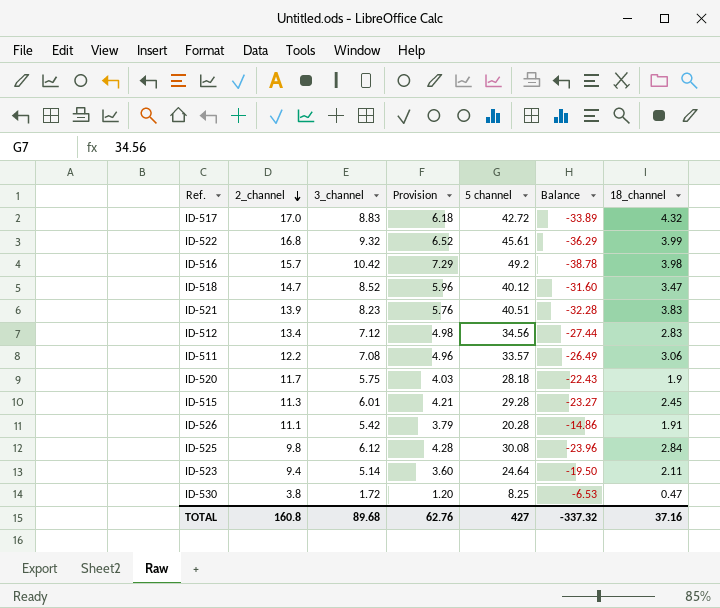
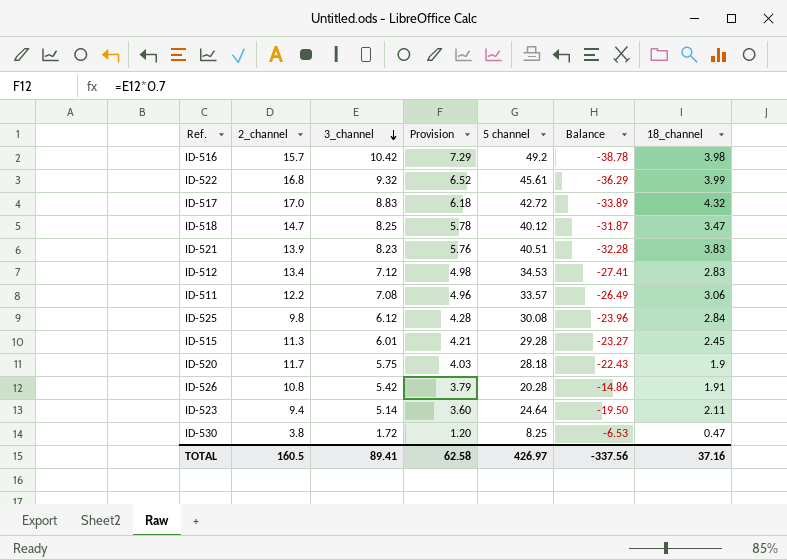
row order: 2_channel descending -> 3_channel descending
ID-518 | 3_channel: 8.52 -> 8.25
ID-518 | Provision: 5.96 -> 5.78
ID-518 | Balance: -31.60 -> -31.87
ID-512 | 5 channel: 34.56 -> 34.53
ID-512 | Balance: -27.44 -> -27.41
ID-526 | 2_channel: 11.1 -> 10.8
TOTAL | 2_channel: 160.8 -> 160.5
TOTAL | 3_channel: 89.68 -> 89.41
TOTAL | Provision: 62.76 -> 62.58
TOTAL | 5 channel: 427 -> 426.97
TOTAL | Balance: -337.32 -> -337.56

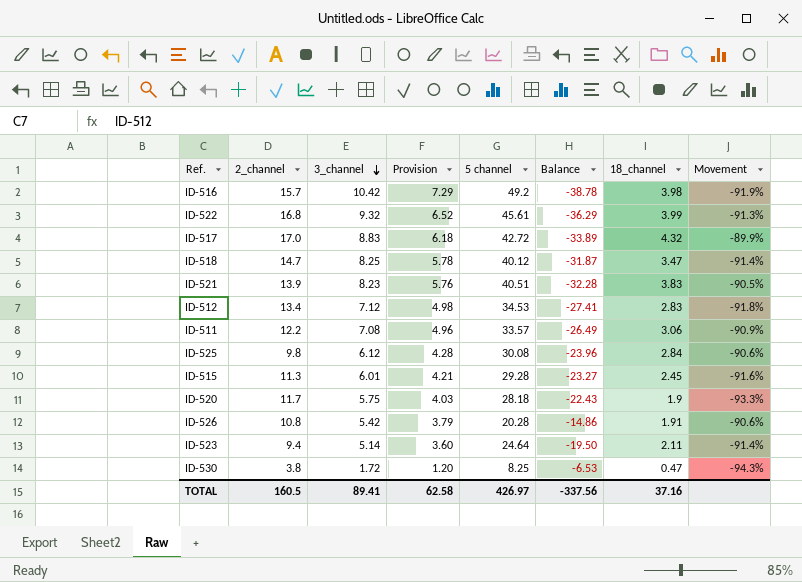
column Movement | formula: none -> ([18_channel] - [5 channel]) / [5 channel]

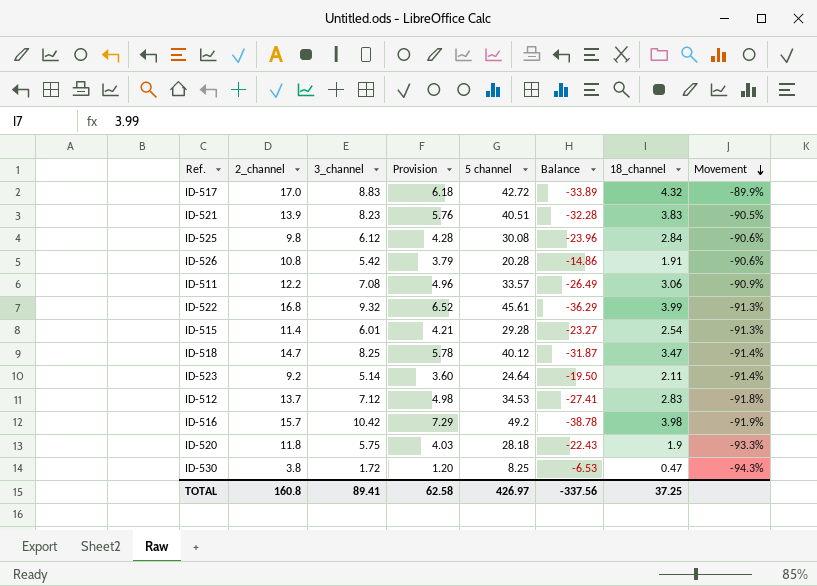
row order: 3_channel descending -> Movement descending
ID-515 | 2_channel: 11.3 -> 11.4
ID-515 | 18_channel: 2.45 -> 2.54
ID-515 | Movement: -91.6% -> -91.3%
ID-523 | 2_channel: 9.4 -> 9.2
ID-512 | 2_channel: 13.4 -> 13.7
ID-520 | 2_channel: 11.7 -> 11.8
TOTAL | 2_channel: 160.5 -> 160.8
TOTAL | 18_channel: 37.16 -> 37.25

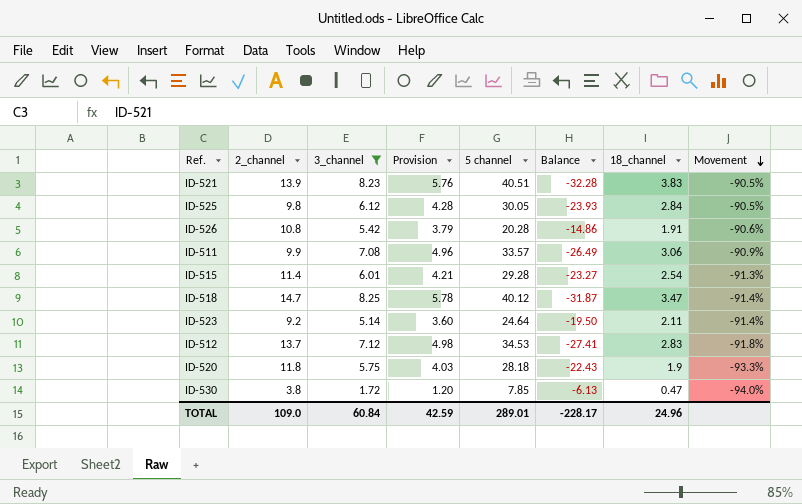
filter: none -> 3_channel <= 8.25
ID-525 | 5 channel: 30.08 -> 30.05
ID-525 | Balance: -23.96 -> -23.93
ID-525 | Movement: -90.6% -> -90.5%
ID-511 | 2_channel: 12.2 -> 9.9
ID-530 | 5 channel: 8.25 -> 7.85
ID-530 | Balance: -6.53 -> -6.13
ID-530 | Movement: -94.3% -> -94.0%
TOTAL | 2_channel: 160.8 -> 109.0
TOTAL | 3_channel: 89.41 -> 60.84
TOTAL | Provision: 62.58 -> 42.59
TOTAL | 5 channel: 426.97 -> 289.01
TOTAL | Balance: -337.56 -> -228.17
TOTAL | 18_channel: 37.25 -> 24.96

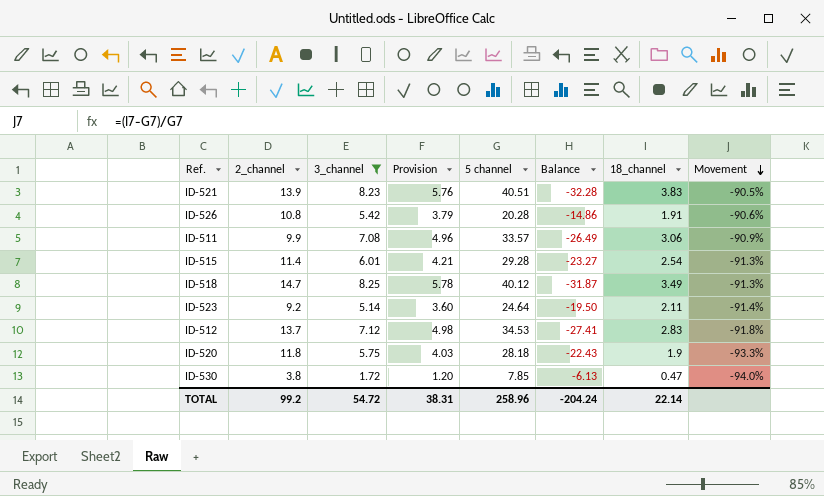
row ID-525: 9.8 | 6.12 | 4.28 | 30.05 | -23.93 | 2.84 | -90.5% -> none
ID-518 | 18_channel: 3.47 -> 3.49
ID-518 | Movement: -91.4% -> -91.3%
TOTAL | 2_channel: 109.0 -> 99.2
TOTAL | 3_channel: 60.84 -> 54.72
TOTAL | Provision: 42.59 -> 38.31
TOTAL | 5 channel: 289.01 -> 258.96
TOTAL | Balance: -228.17 -> -204.24
TOTAL | 18_channel: 24.96 -> 22.14

